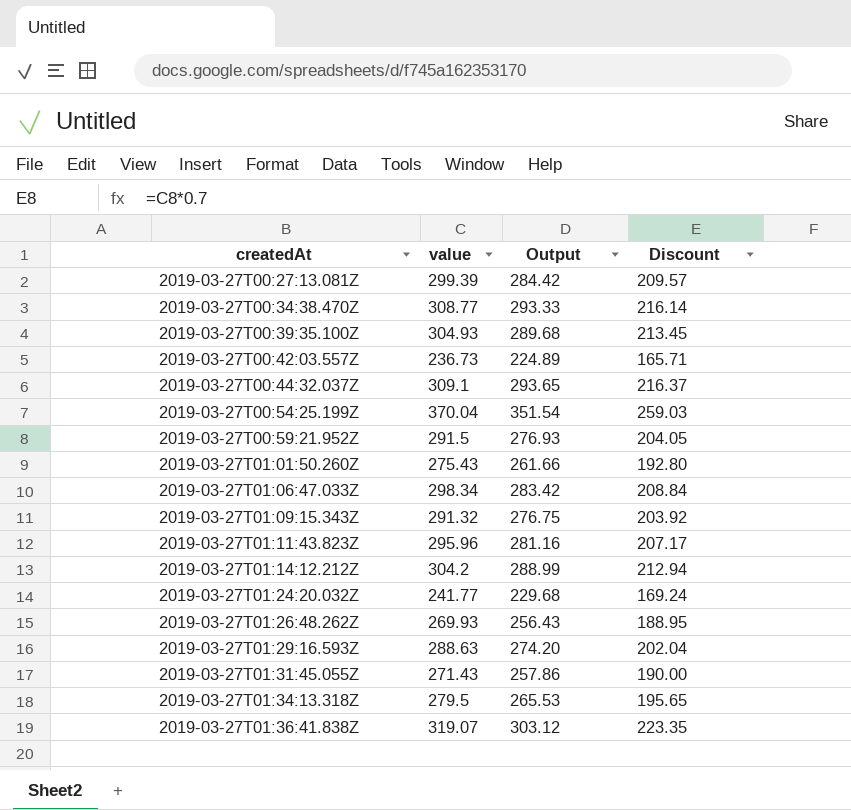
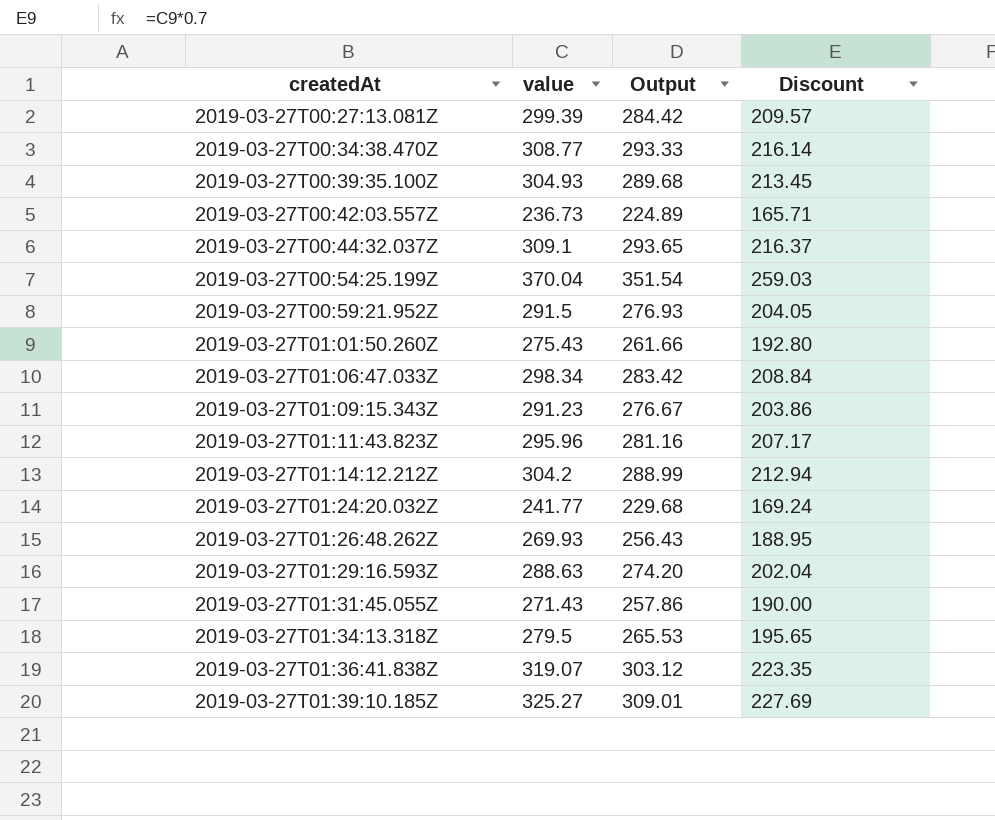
2019-03-27T01:09:15.343Z | value: 291.32 -> 291.23
2019-03-27T01:09:15.343Z | Output: 276.75 -> 276.67
2019-03-27T01:09:15.343Z | Discount: 203.92 -> 203.86
row 2019-03-27T01:39:10.185Z: none -> 325.27 | 309.01 | 227.69

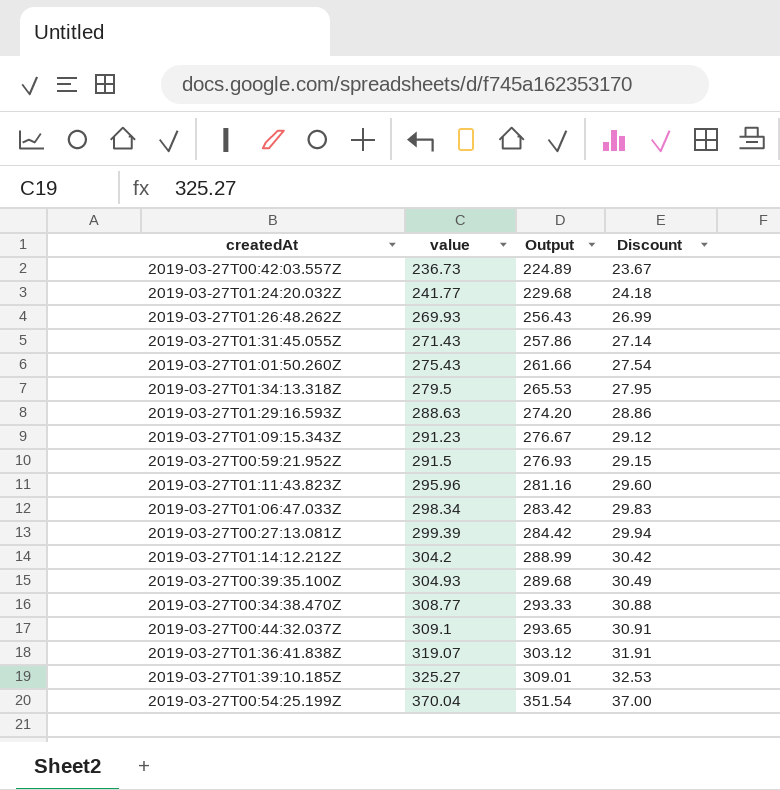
row order: createdAt ascending -> value ascending
column Discount | formula: [value] * 0.7 -> [value] * 0.1

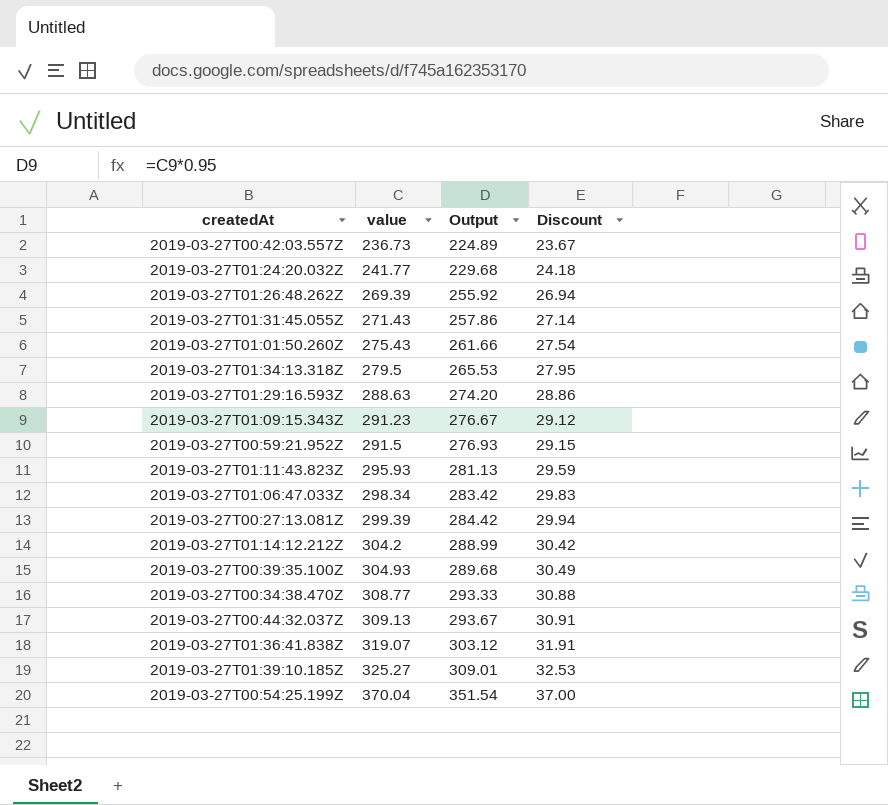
2019-03-27T01:26:48.262Z | value: 269.93 -> 269.39
2019-03-27T01:26:48.262Z | Output: 256.43 -> 255.92
2019-03-27T01:26:48.262Z | Discount: 26.99 -> 26.94
2019-03-27T01:11:43.823Z | value: 295.96 -> 295.93
2019-03-27T01:11:43.823Z | Output: 281.16 -> 281.13
2019-03-27T01:11:43.823Z | Discount: 29.60 -> 29.59
2019-03-27T00:44:32.037Z | value: 309.1 -> 309.13
2019-03-27T00:44:32.037Z | Output: 293.65 -> 293.67

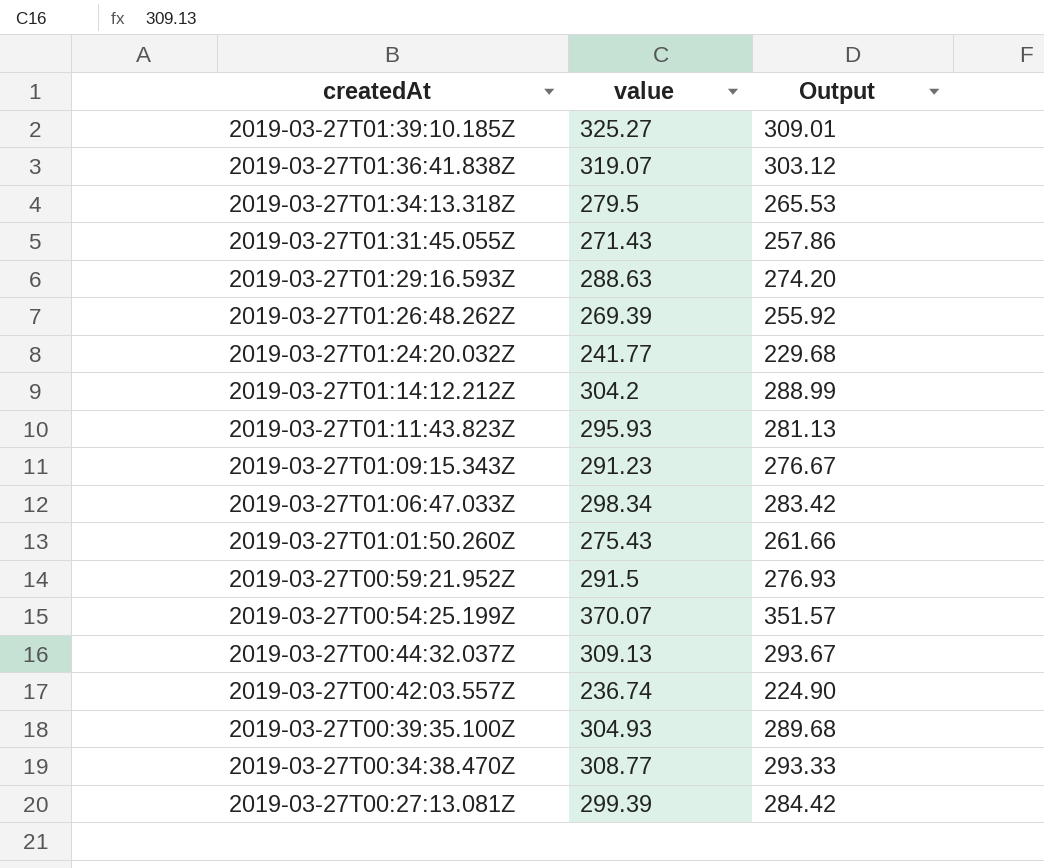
row order: value ascending -> createdAt descending
column Discount | formula: [value] * 0.1 -> none
2019-03-27T00:54:25.199Z | value: 370.04 -> 370.07
2019-03-27T00:54:25.199Z | Output: 351.54 -> 351.57
2019-03-27T00:42:03.557Z | value: 236.73 -> 236.74
2019-03-27T00:42:03.557Z | Output: 224.89 -> 224.90

